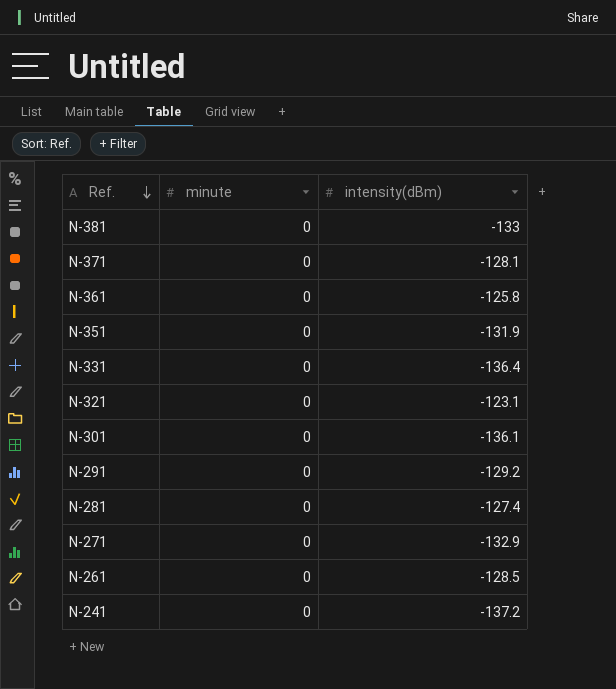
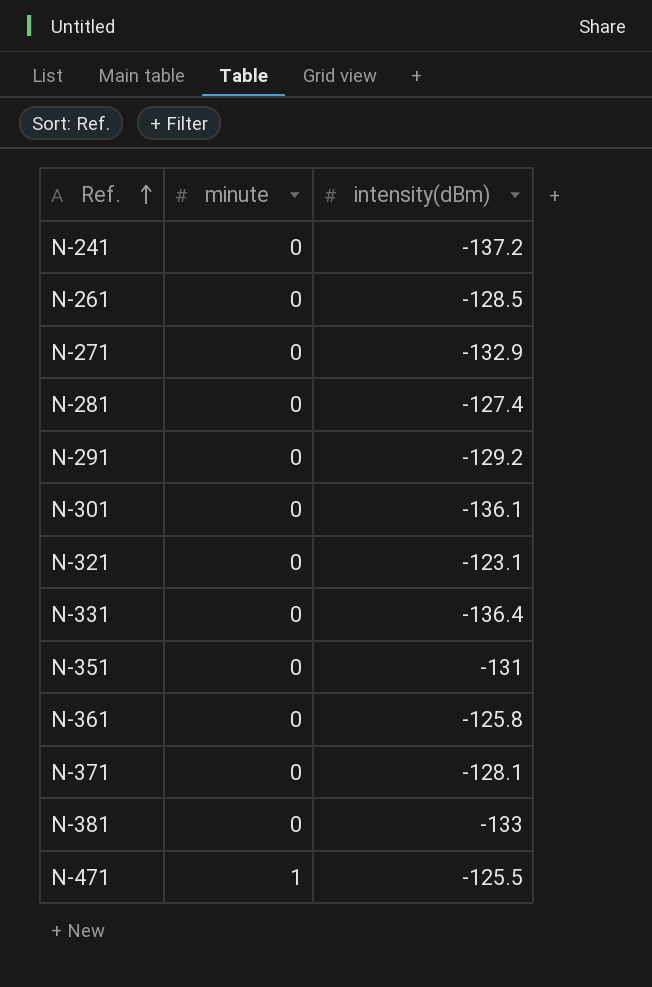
row order: Ref. descending -> Ref. ascending
N-351 | intensity(dBm): -131.9 -> -131
row N-471: none -> 1 | -125.5

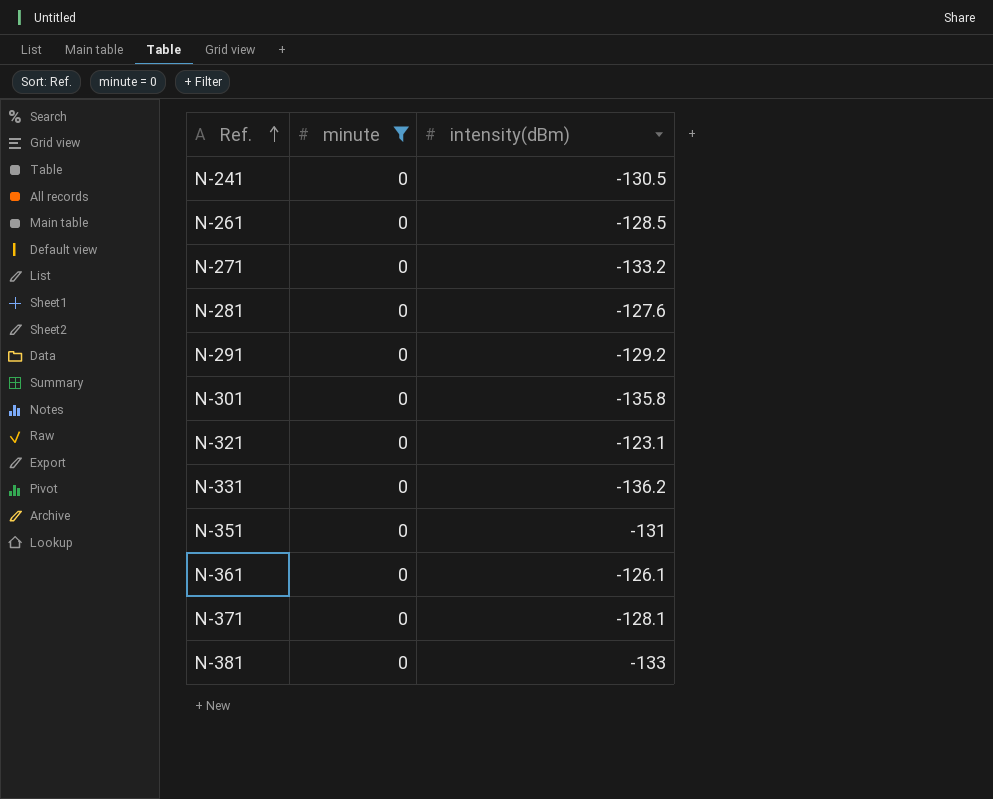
filter: none -> minute = 0
N-241 | intensity(dBm): -137.2 -> -130.5
N-271 | intensity(dBm): -132.9 -> -133.2
N-281 | intensity(dBm): -127.4 -> -127.6
N-301 | intensity(dBm): -136.1 -> -135.8
N-331 | intensity(dBm): -136.4 -> -136.2
N-361 | intensity(dBm): -125.8 -> -126.1

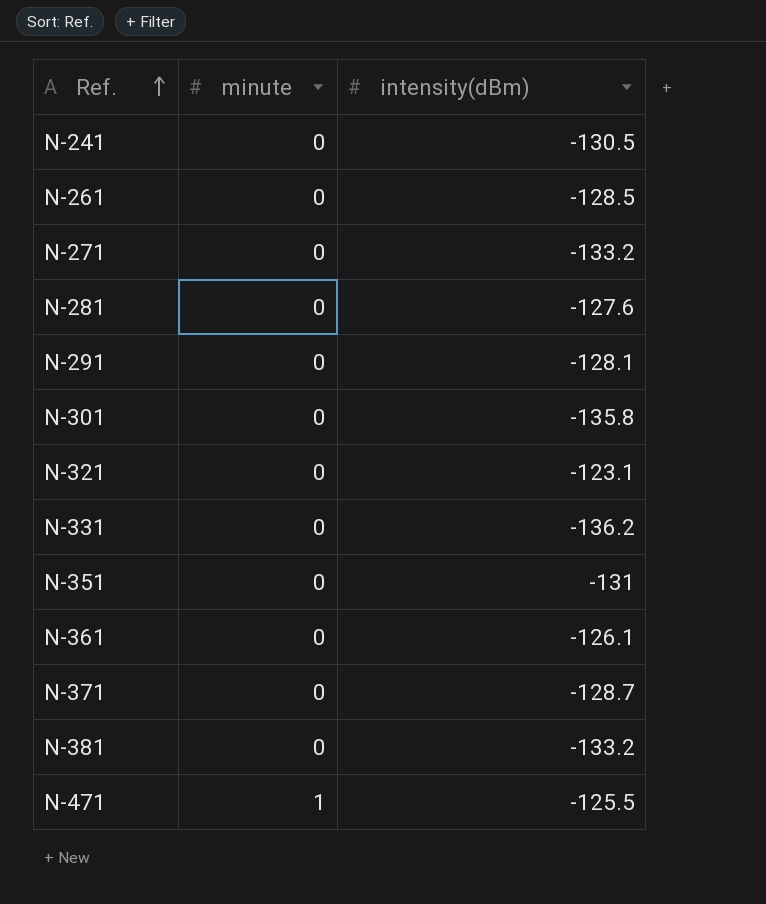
filter: minute = 0 -> none
N-291 | intensity(dBm): -129.2 -> -128.1
N-371 | intensity(dBm): -128.1 -> -128.7
N-381 | intensity(dBm): -133 -> -133.2

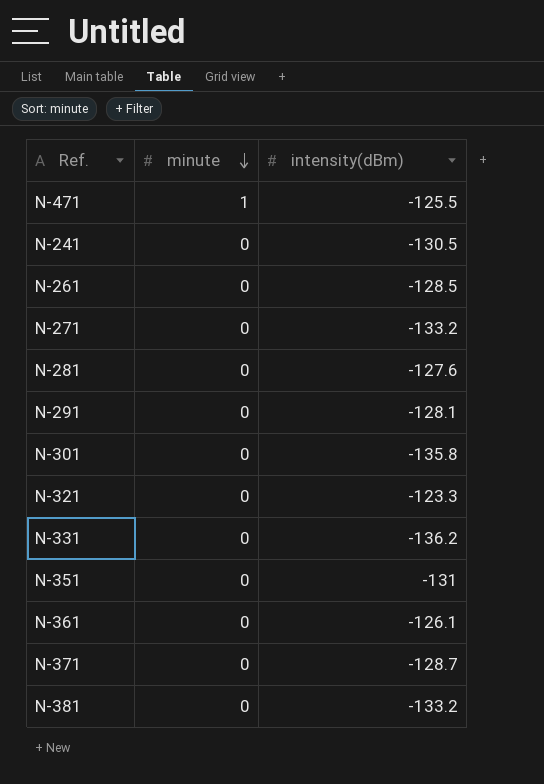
row order: Ref. ascending -> minute descending
N-321 | intensity(dBm): -123.1 -> -123.3

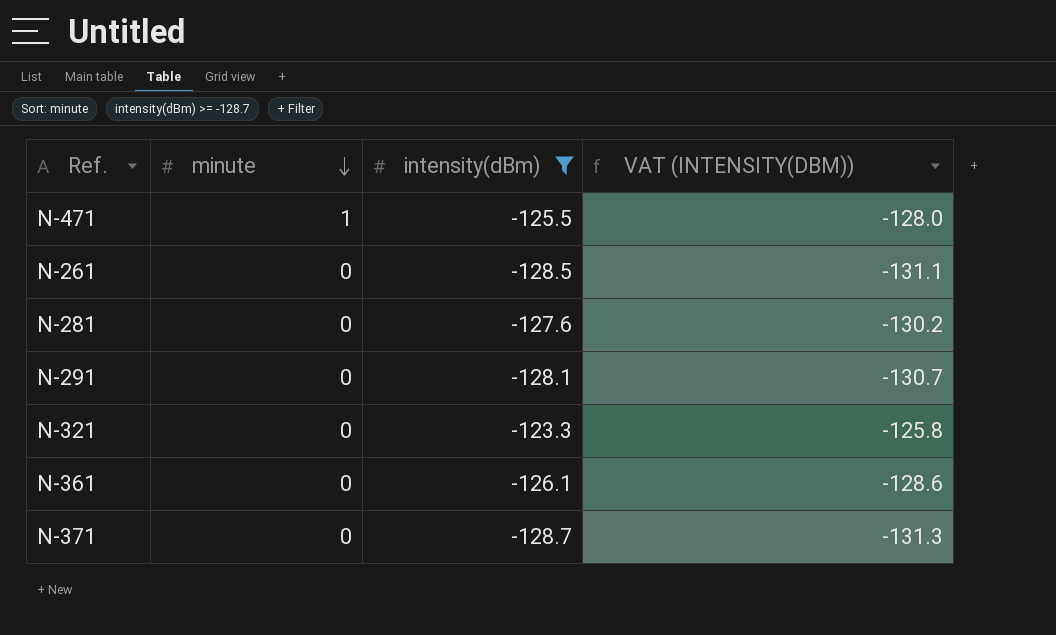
filter: none -> intensity(dBm) >= -128.7
column VAT (INTENSITY(DBM)) | formula: none -> [intensity(dBm)] * 1.02

